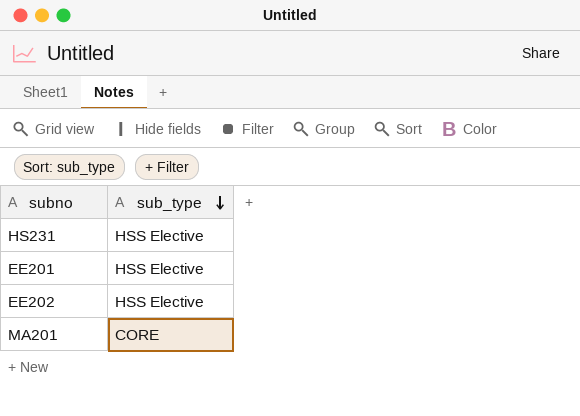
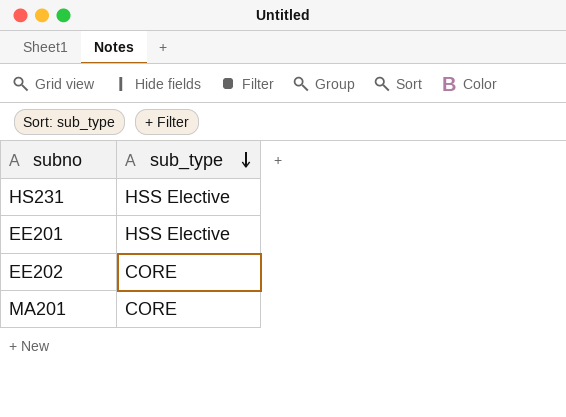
EE202 | sub_type: HSS Elective -> CORE

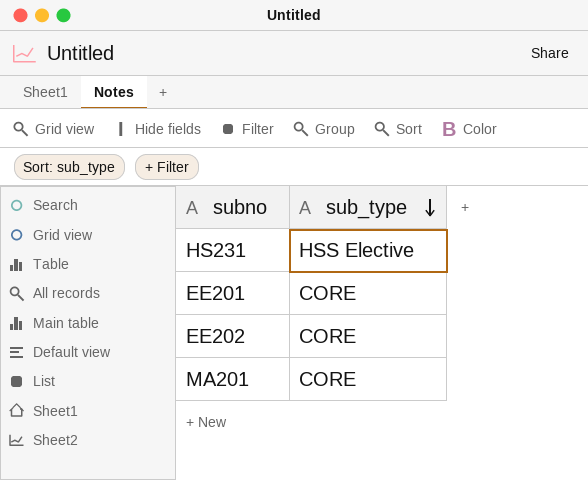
EE201 | sub_type: HSS Elective -> CORE

